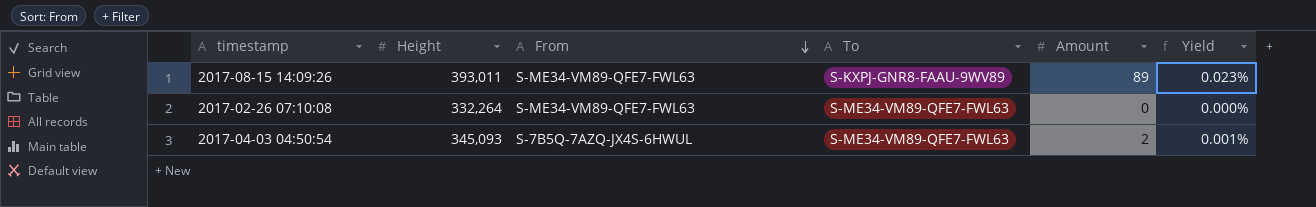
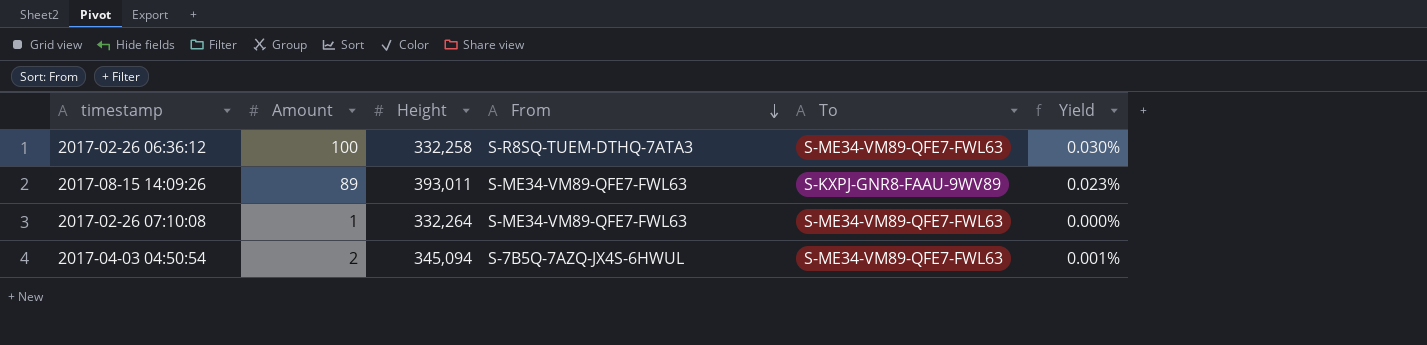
column Amount | position: 5 -> 2
row 2017-02-26 06:36:12: none -> 100 | 332,258 | S-R8SQ-TUEM-DTHQ-7ATA3 | S-ME34-VM89-QFE7-FWL63 | 0.030%
2017-02-26 07:10:08 | Amount: 0 -> 1
2017-04-03 04:50:54 | Height: 345,093 -> 345,094

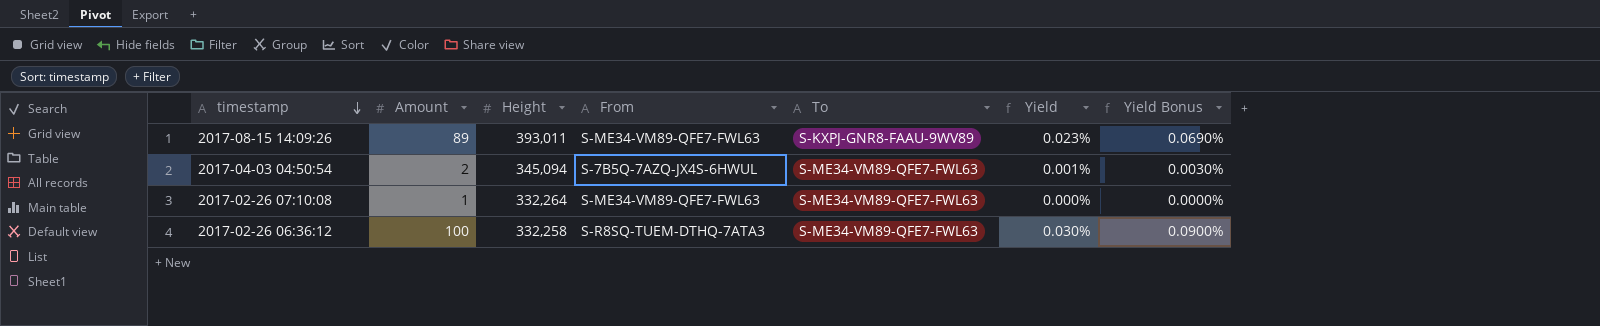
row order: From descending -> timestamp descending
column Yield Bonus | formula: none -> [Yield] * 3

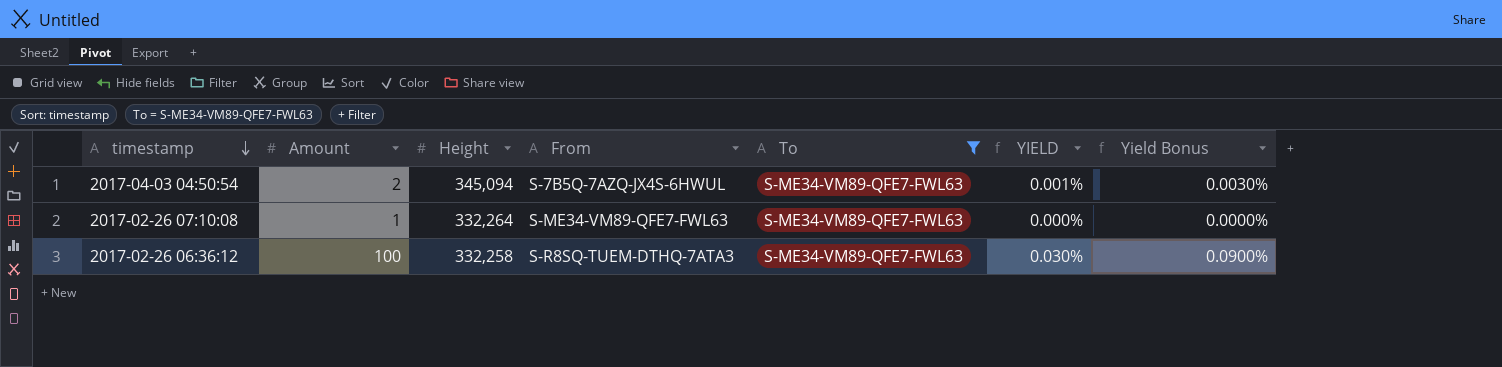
filter: none -> To = S-ME34-VM89-QFE7-FWL63
column name: Yield -> YIELD

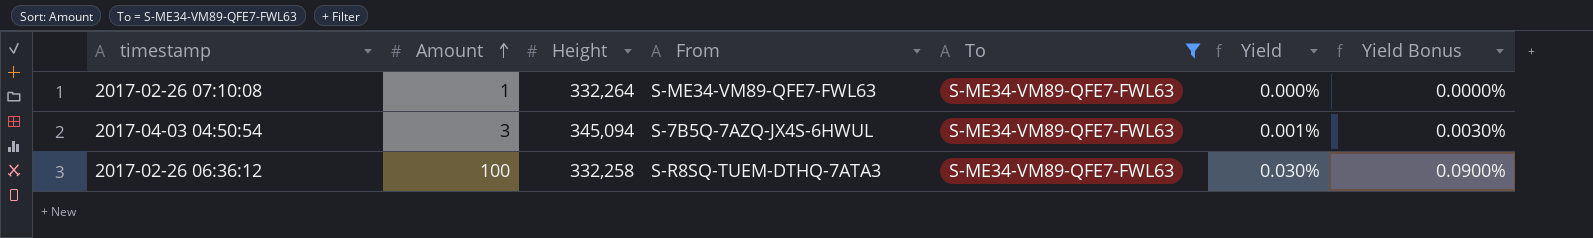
row order: timestamp descending -> Amount ascending
column name: YIELD -> Yield
2017-04-03 04:50:54 | Amount: 2 -> 3

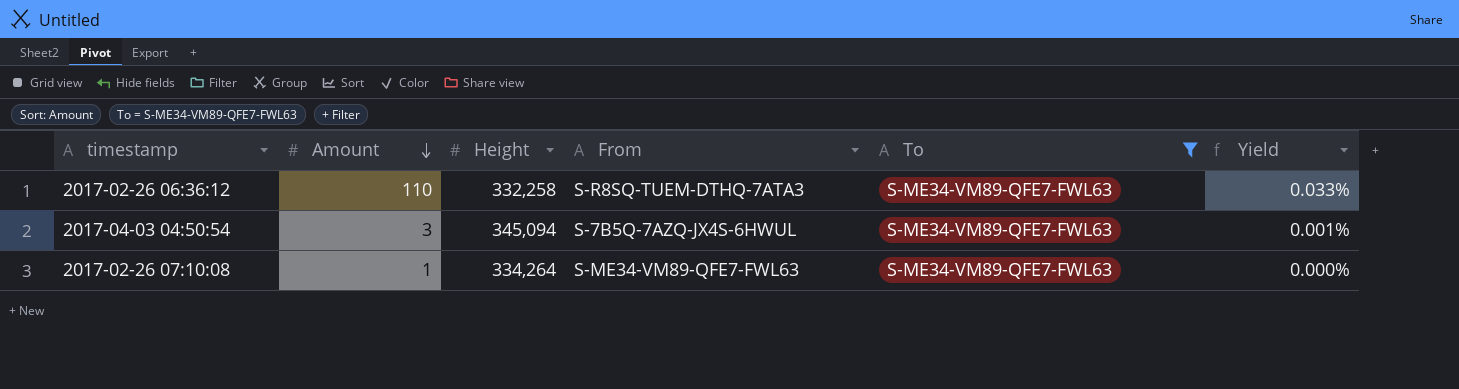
row order: Amount ascending -> Amount descending
column Yield Bonus | formula: [Yield] * 3 -> none
2017-02-26 06:36:12 | Amount: 100 -> 110
2017-02-26 06:36:12 | Yield: 0.030% -> 0.033%
2017-02-26 07:10:08 | Height: 332,264 -> 334,264

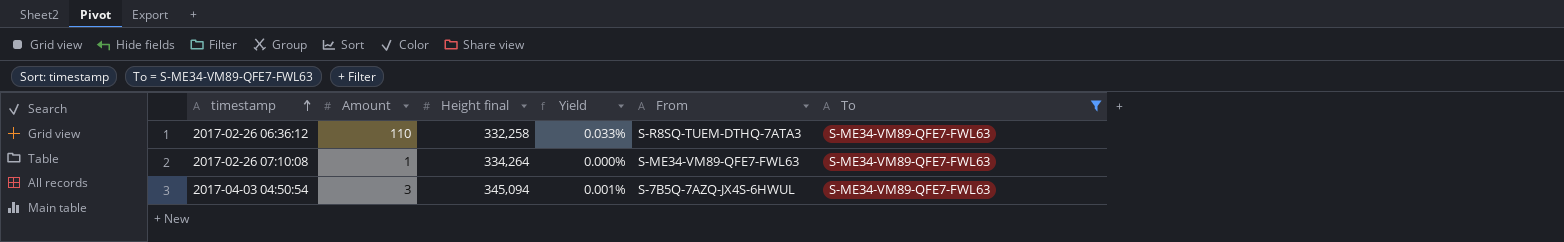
row order: Amount descending -> timestamp ascending
column name: Height -> Height final
column Yield | position: 6 -> 4

